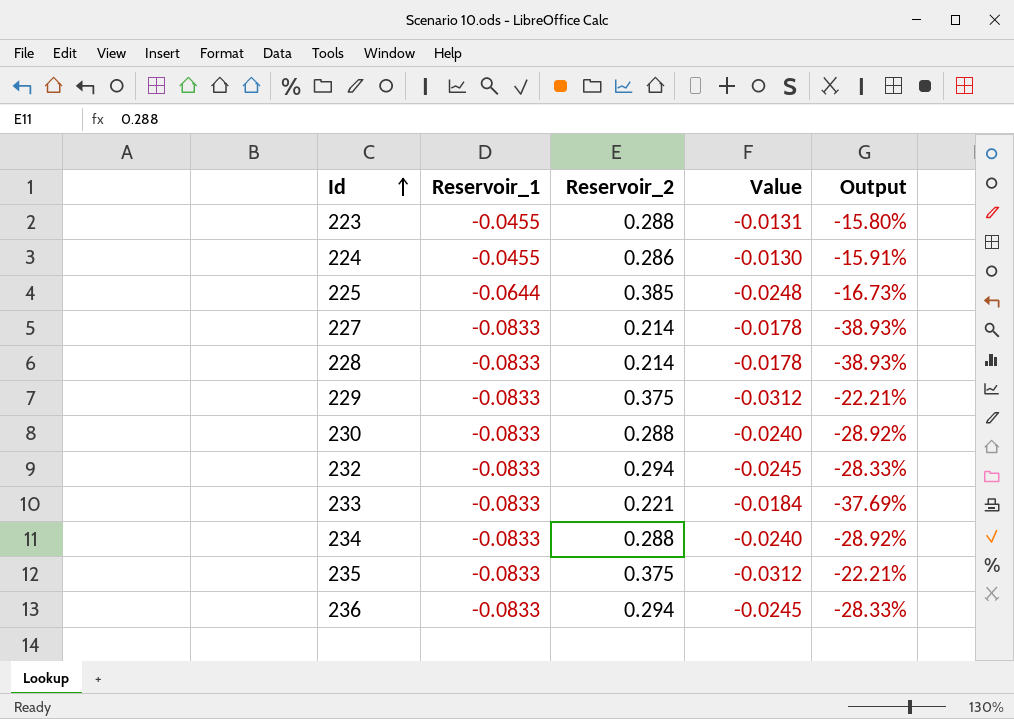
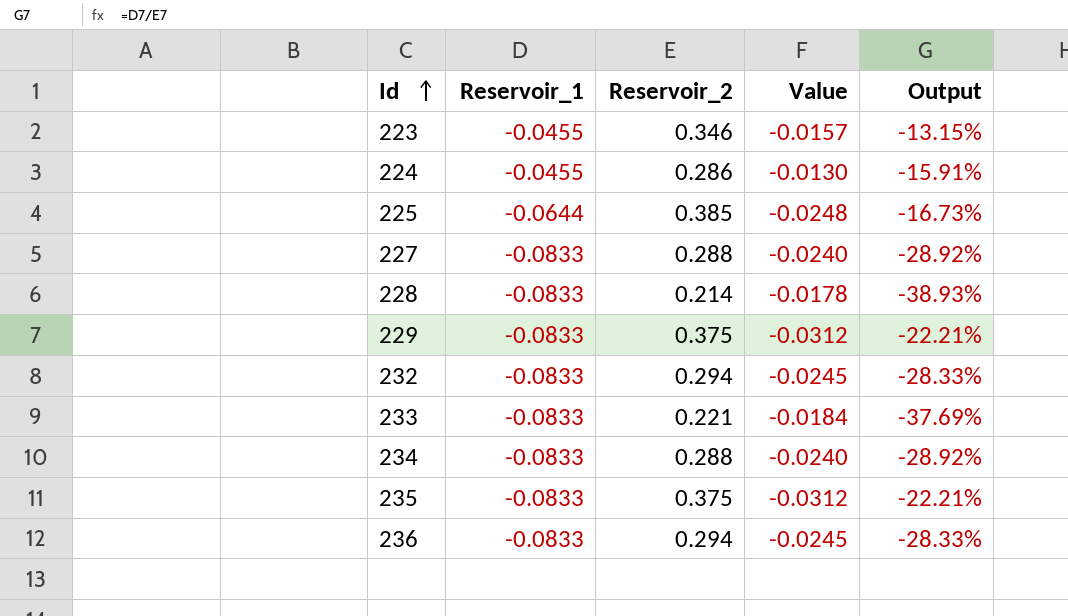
row 230: -0.0833 | 0.288 | -0.0240 | -28.92% -> none
223 | Reservoir_2: 0.288 -> 0.346
223 | Value: -0.0131 -> -0.0157
223 | Output: -15.80% -> -13.15%
227 | Reservoir_2: 0.214 -> 0.288
227 | Value: -0.0178 -> -0.0240
227 | Output: -38.93% -> -28.92%

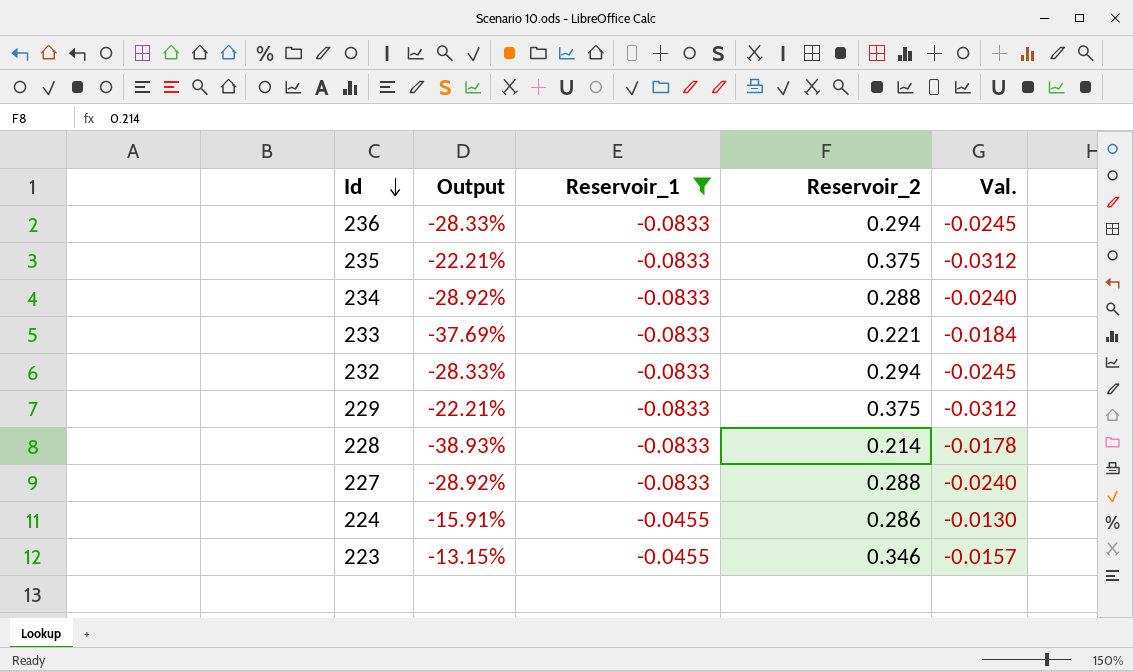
filter: none -> Reservoir_1 != -0.0644
row order: Id ascending -> Id descending
column Output | position: 5 -> 2
column name: Value -> Val.

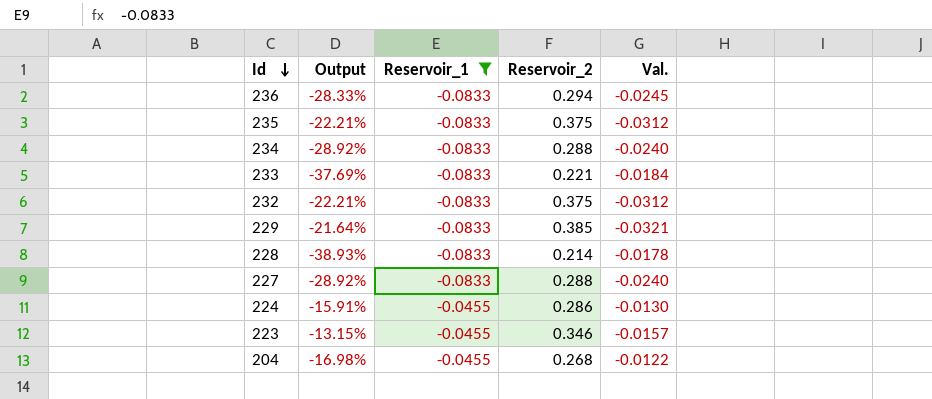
232 | Output: -28.33% -> -22.21%
232 | Reservoir_2: 0.294 -> 0.375
232 | Val.: -0.0245 -> -0.0312
229 | Output: -22.21% -> -21.64%
229 | Reservoir_2: 0.375 -> 0.385
229 | Val.: -0.0312 -> -0.0321
row 204: none -> -16.98% | -0.0455 | 0.268 | -0.0122

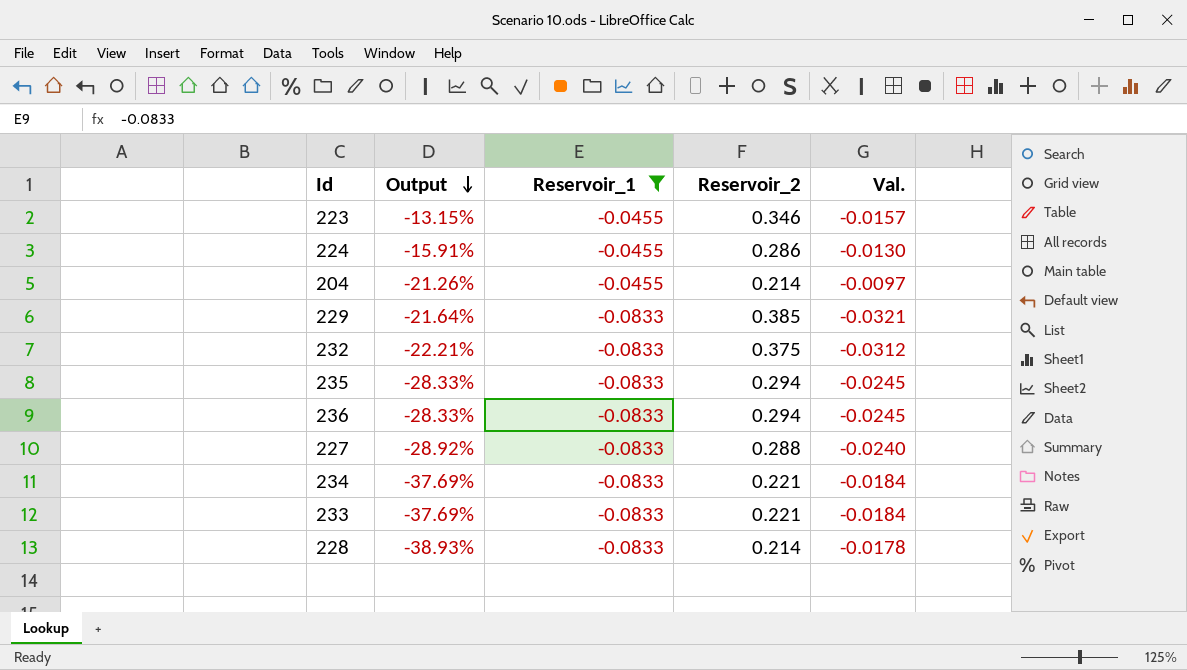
row order: Id descending -> Output descending
204 | Output: -16.98% -> -21.26%
204 | Reservoir_2: 0.268 -> 0.214
204 | Val.: -0.0122 -> -0.0097
235 | Output: -22.21% -> -28.33%
235 | Reservoir_2: 0.375 -> 0.294
235 | Val.: -0.0312 -> -0.0245
234 | Output: -28.92% -> -37.69%
234 | Reservoir_2: 0.288 -> 0.221
234 | Val.: -0.0240 -> -0.0184

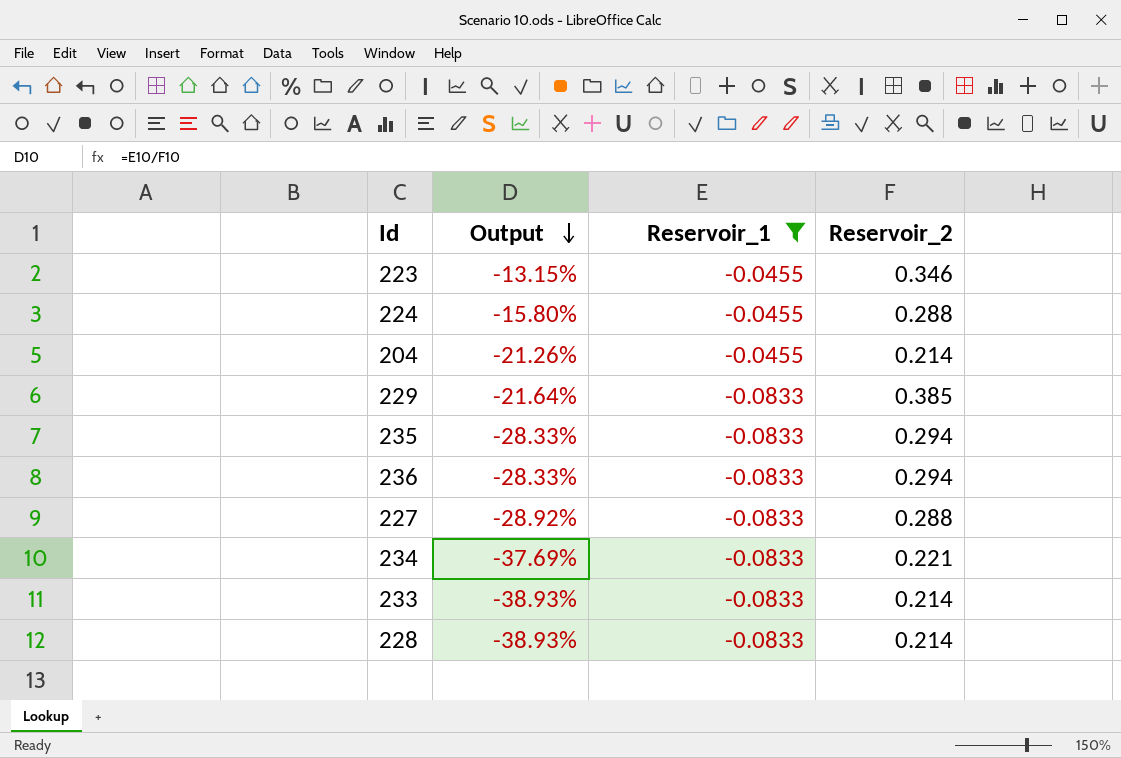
column Val. | formula: [Reservoir_1] * [Reservoir_2] -> none
row 232: -22.21% | -0.0833 | 0.375 | -0.0312 -> none
224 | Output: -15.91% -> -15.80%
224 | Reservoir_2: 0.286 -> 0.288
233 | Output: -37.69% -> -38.93%
233 | Reservoir_2: 0.221 -> 0.214

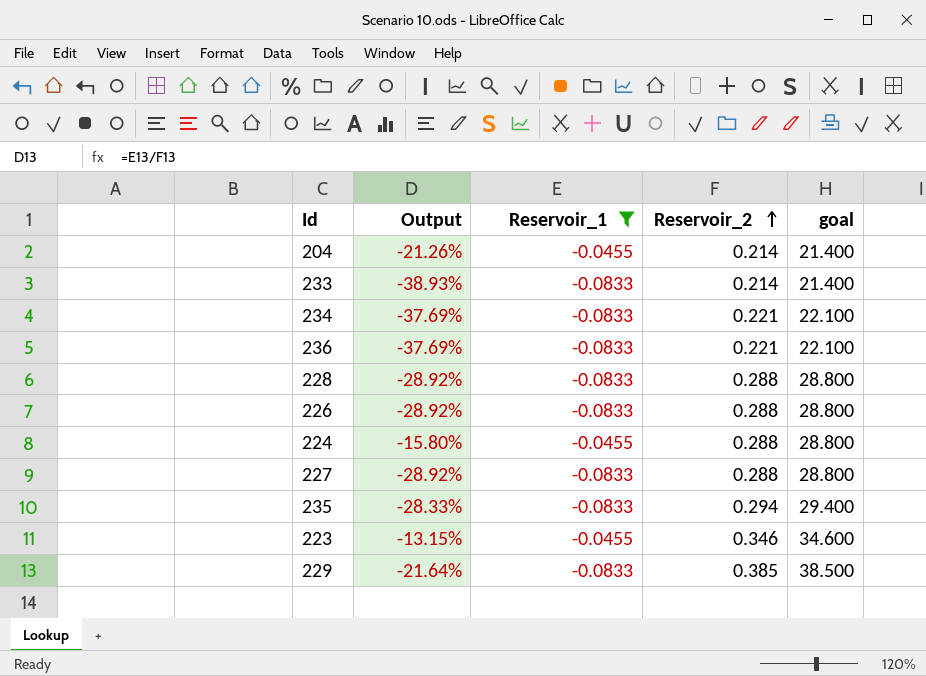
row order: Output descending -> Reservoir_2 ascending
column goal | formula: none -> [Reservoir_2] * 100
236 | Output: -28.33% -> -37.69%
236 | Reservoir_2: 0.294 -> 0.221
228 | Output: -38.93% -> -28.92%
228 | Reservoir_2: 0.214 -> 0.288
row 226: none -> -28.92% | -0.0833 | 0.288 | 28.800

